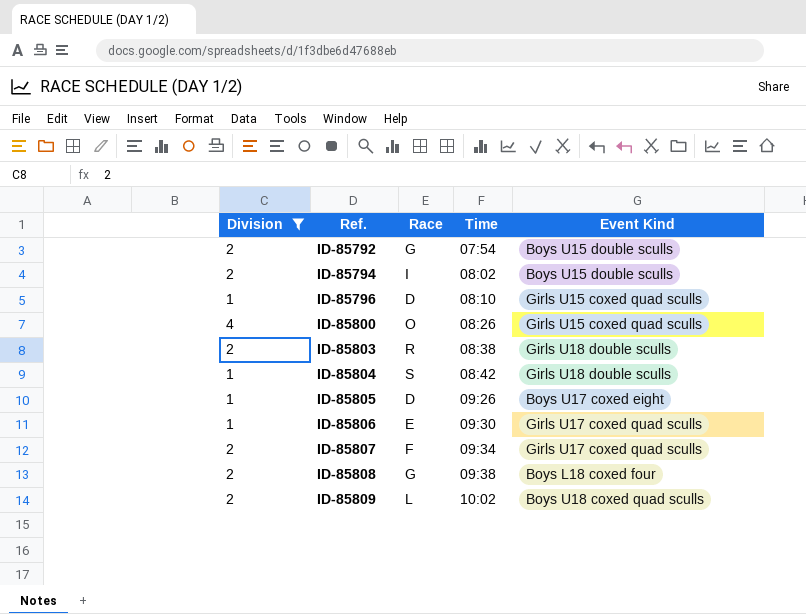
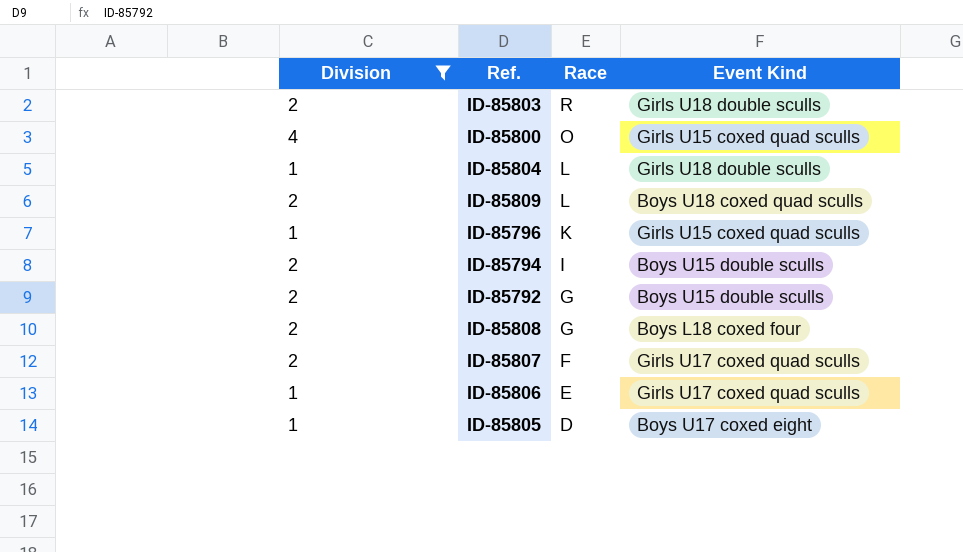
row order: Ref. ascending -> Race descending
column Time | position: 4 -> none
ID-85804 | Race: S -> L
ID-85796 | Race: D -> K

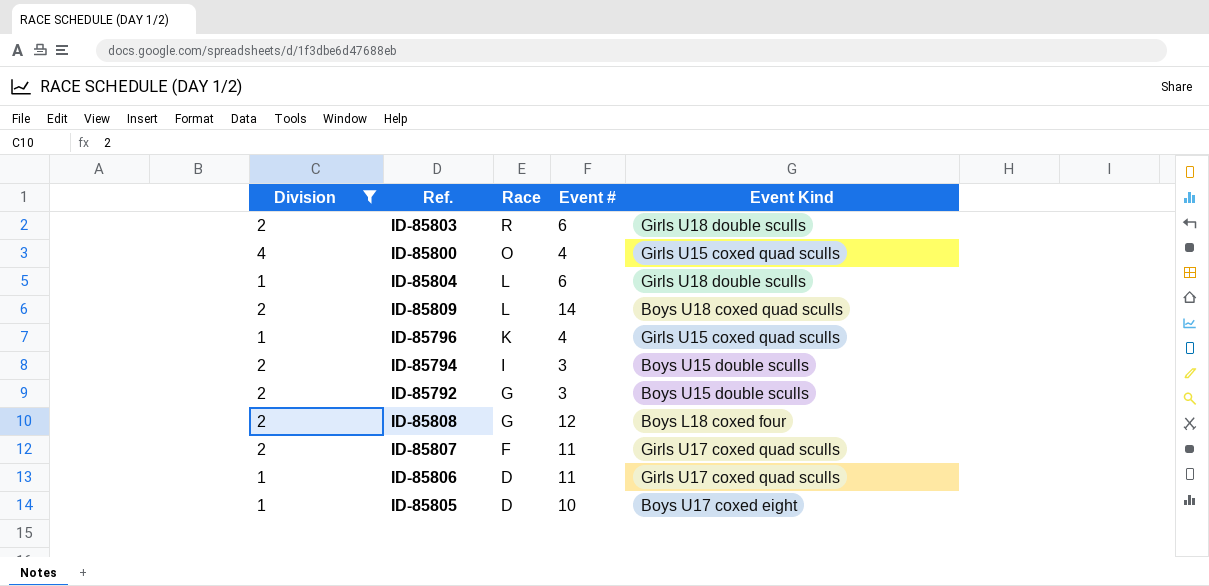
column Event # | position: none -> 4
ID-85806 | Race: E -> D

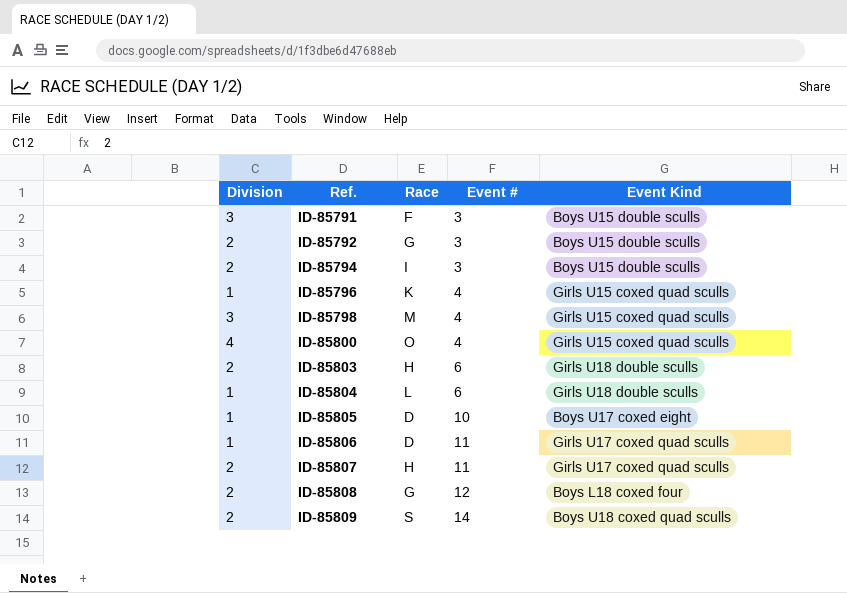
filter: Division != 3 -> none
row order: Race descending -> Ref. ascending
ID-85803 | Race: R -> H
ID-85807 | Race: F -> H
ID-85809 | Race: L -> S

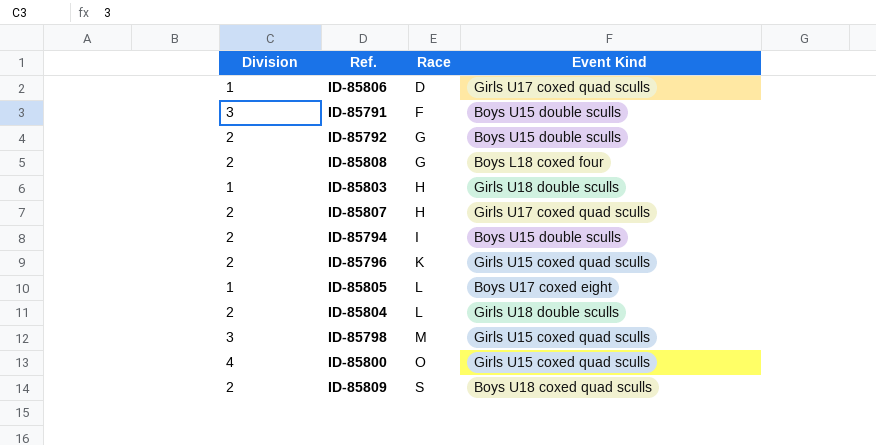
row order: Ref. ascending -> Race ascending
column Event # | position: 4 -> none
ID-85803 | Division: 2 -> 1
ID-85796 | Division: 1 -> 2
ID-85805 | Race: D -> L
ID-85804 | Division: 1 -> 2

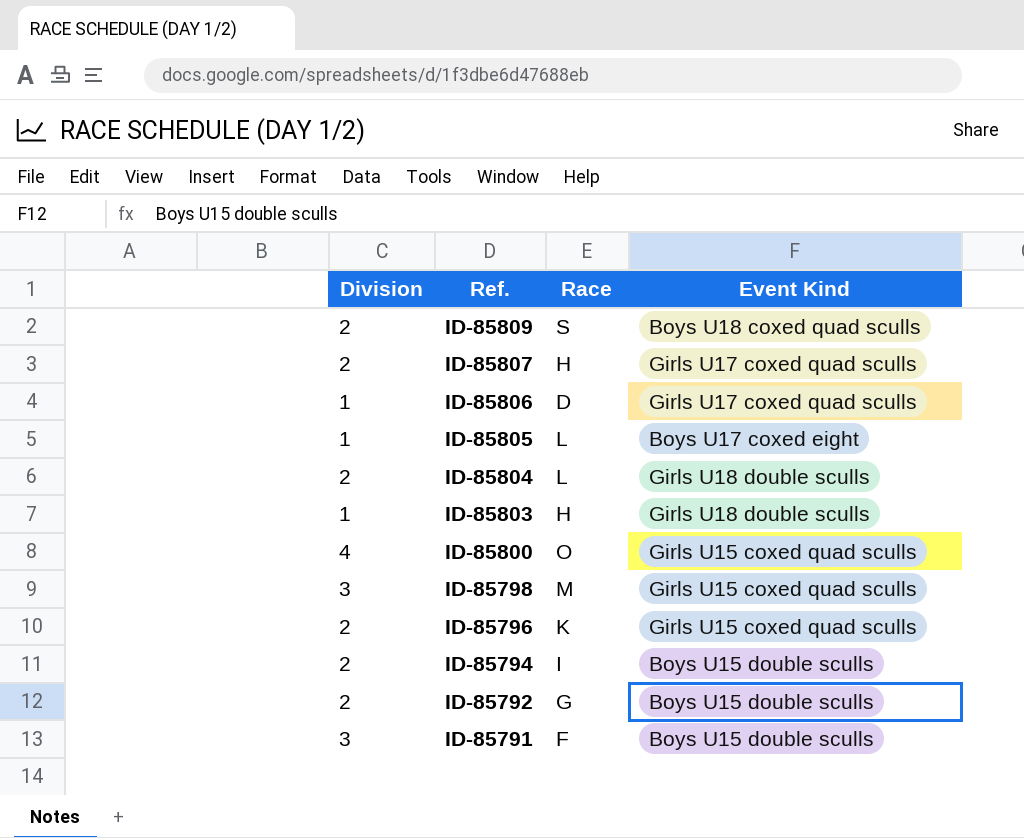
row order: Race ascending -> Ref. descending
row ID-85808: 2 | G | Boys L18 coxed four -> none

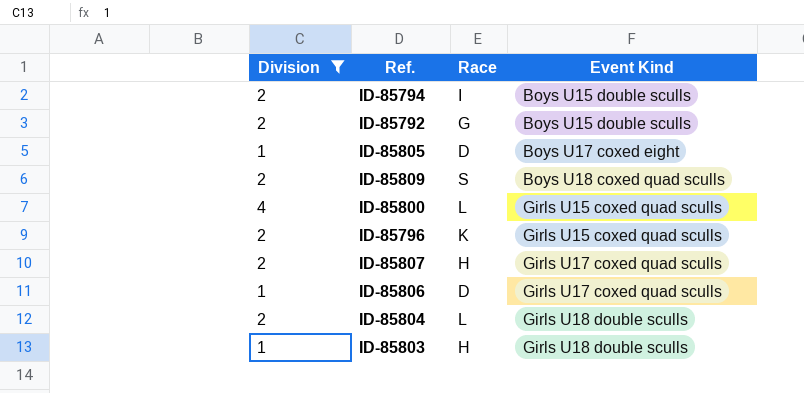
filter: none -> Division != 3
row order: Ref. descending -> Event Kind ascending
ID-85805 | Race: L -> D
ID-85800 | Race: O -> L

